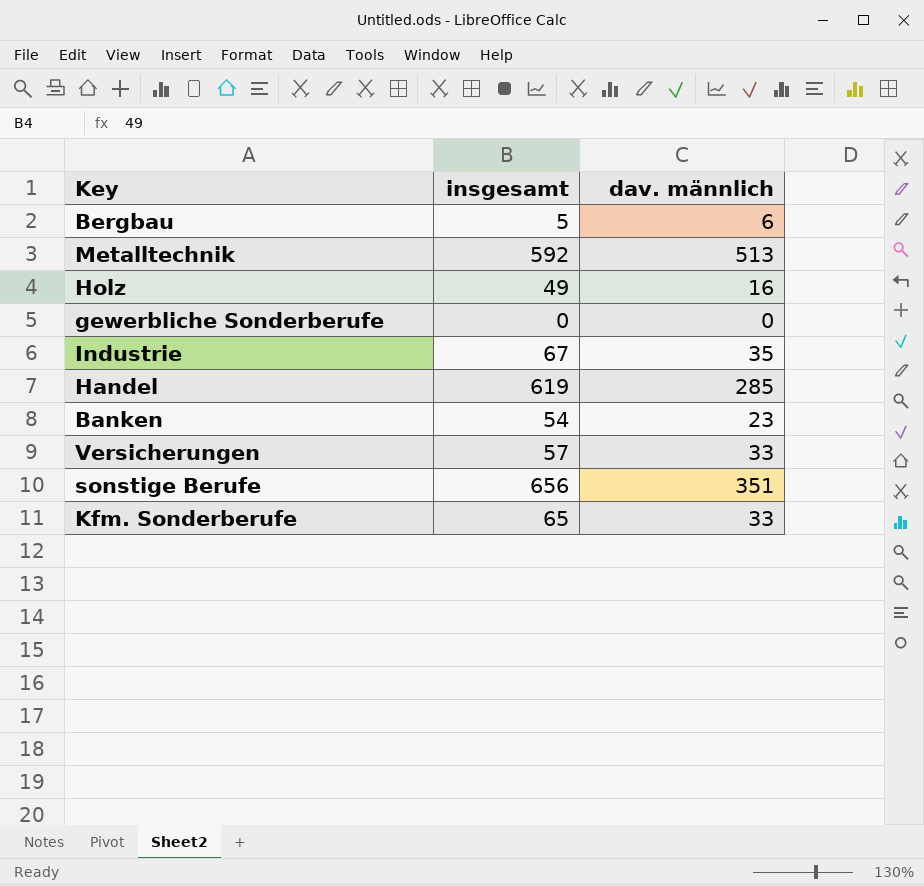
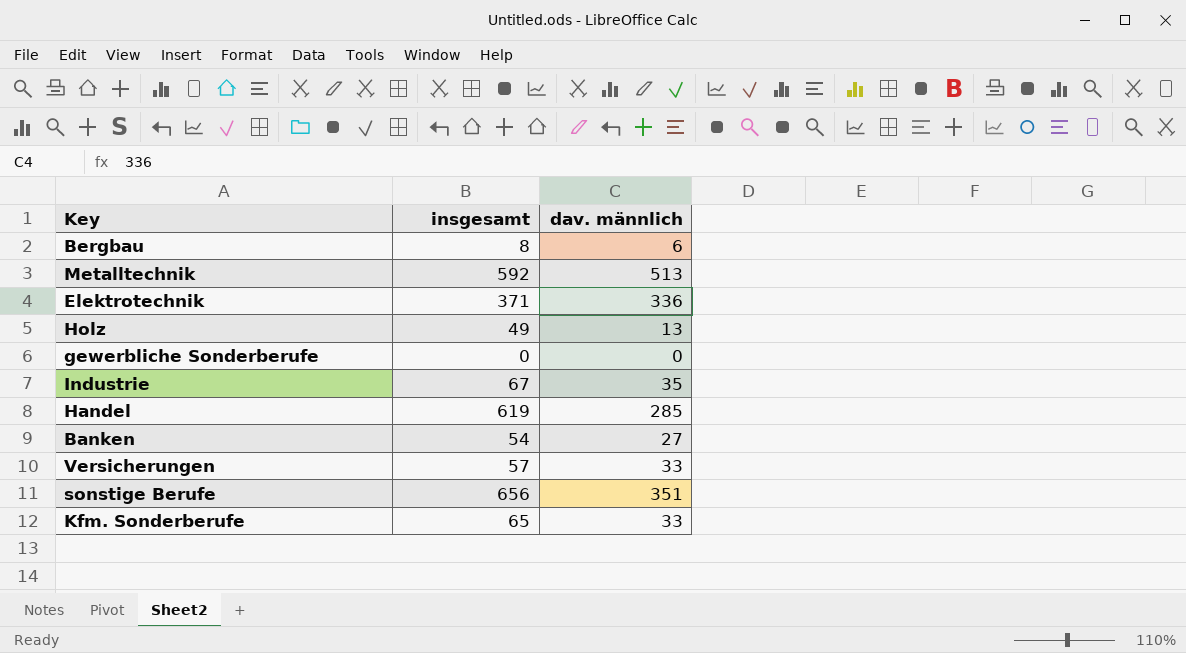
Bergbau | insgesamt: 5 -> 8
row Elektrotechnik: none -> 371 | 336
Holz | dav. männlich: 16 -> 13
Banken | dav. männlich: 23 -> 27

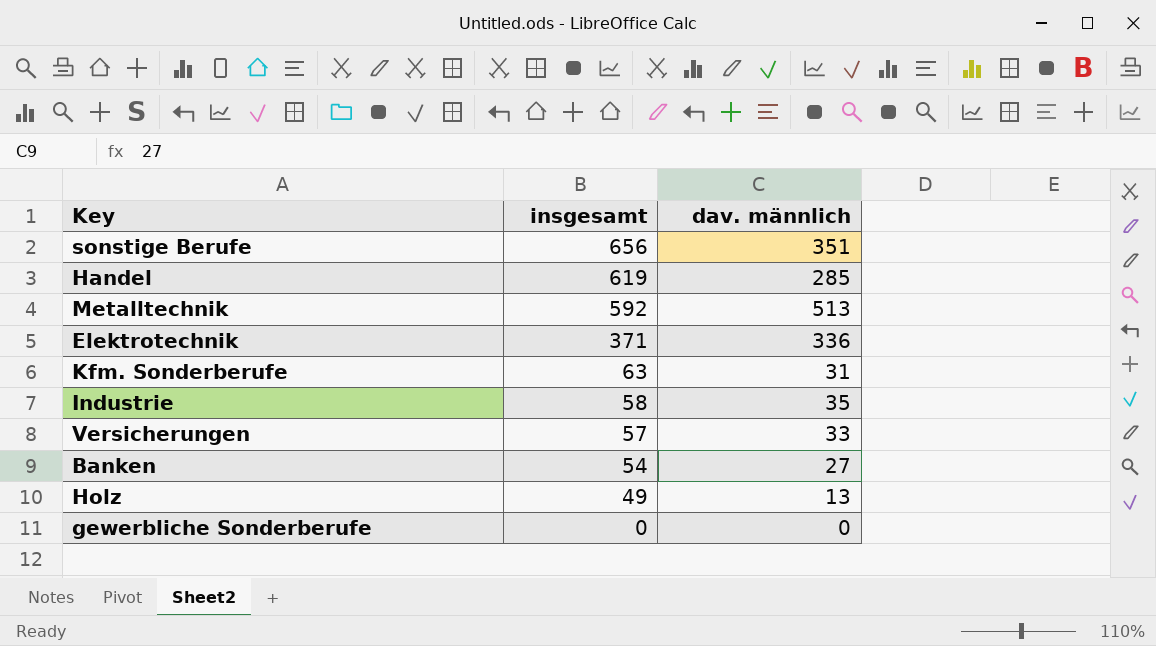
row order: none -> insgesamt descending
row Bergbau: 8 | 6 -> none
Kfm. Sonderberufe | insgesamt: 65 -> 63
Kfm. Sonderberufe | dav. männlich: 33 -> 31
Industrie | insgesamt: 67 -> 58

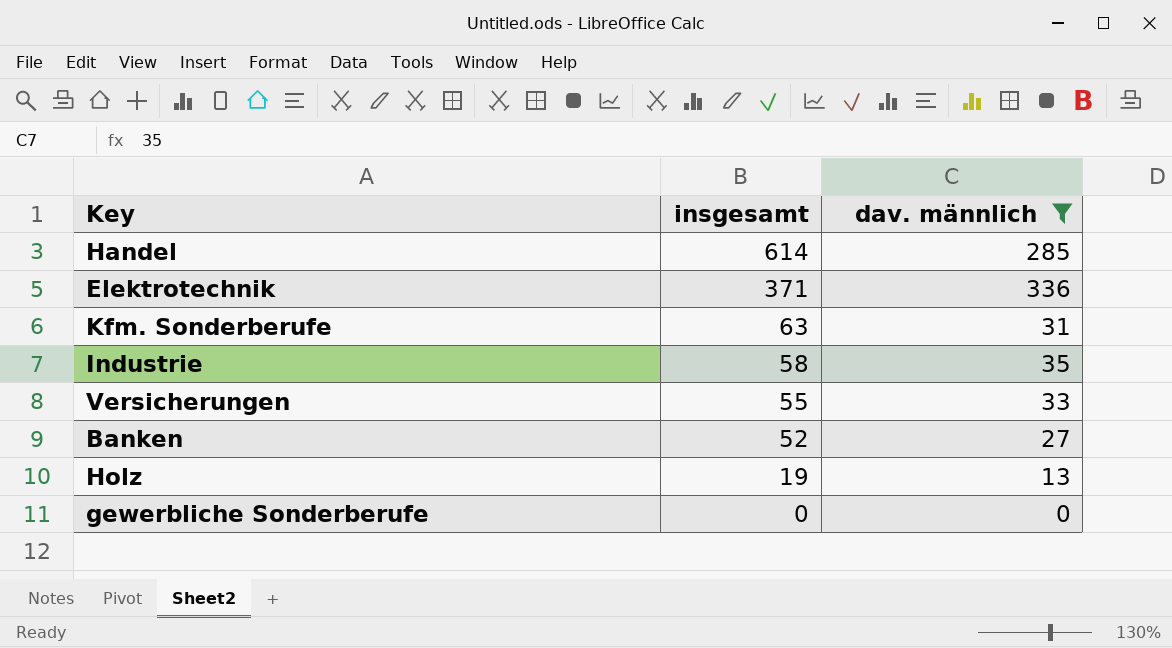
filter: none -> dav. männlich <= 336
Handel | insgesamt: 619 -> 614
Versicherungen | insgesamt: 57 -> 55
Banken | insgesamt: 54 -> 52
Holz | insgesamt: 49 -> 19

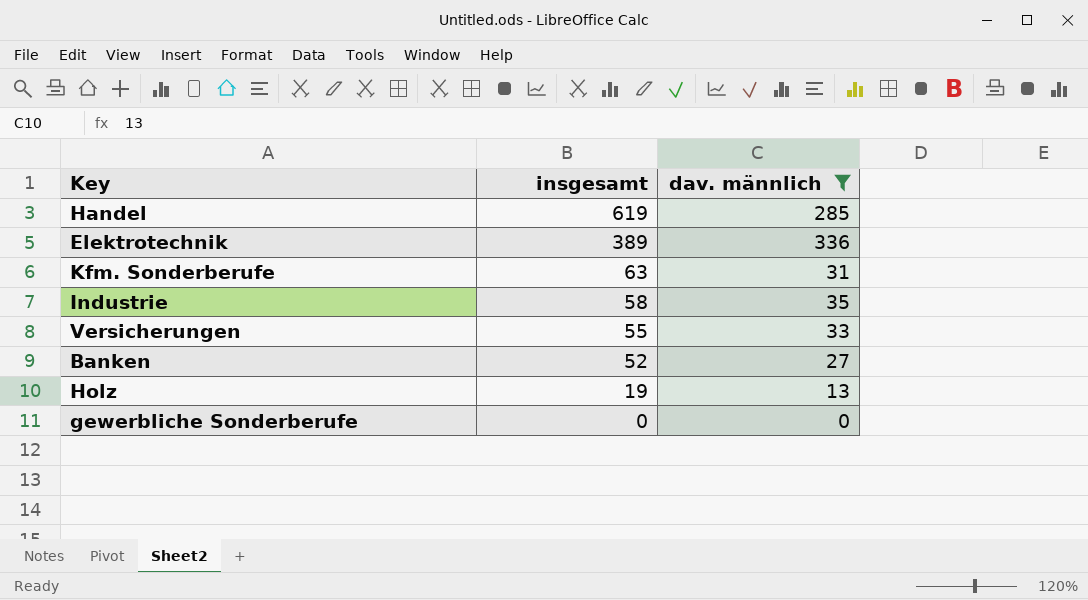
Handel | insgesamt: 614 -> 619
Elektrotechnik | insgesamt: 371 -> 389

